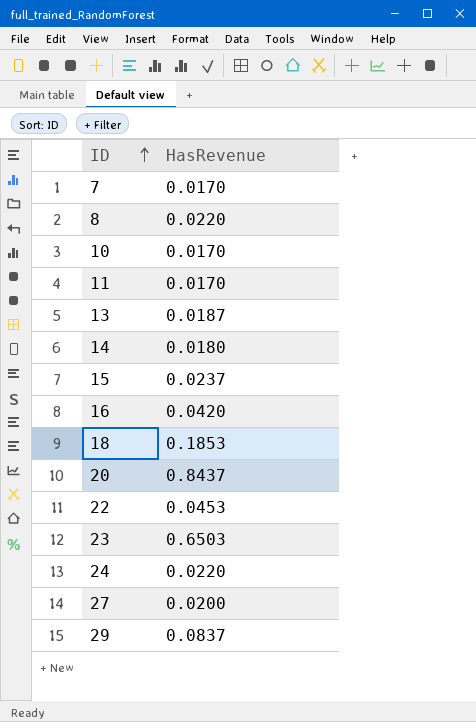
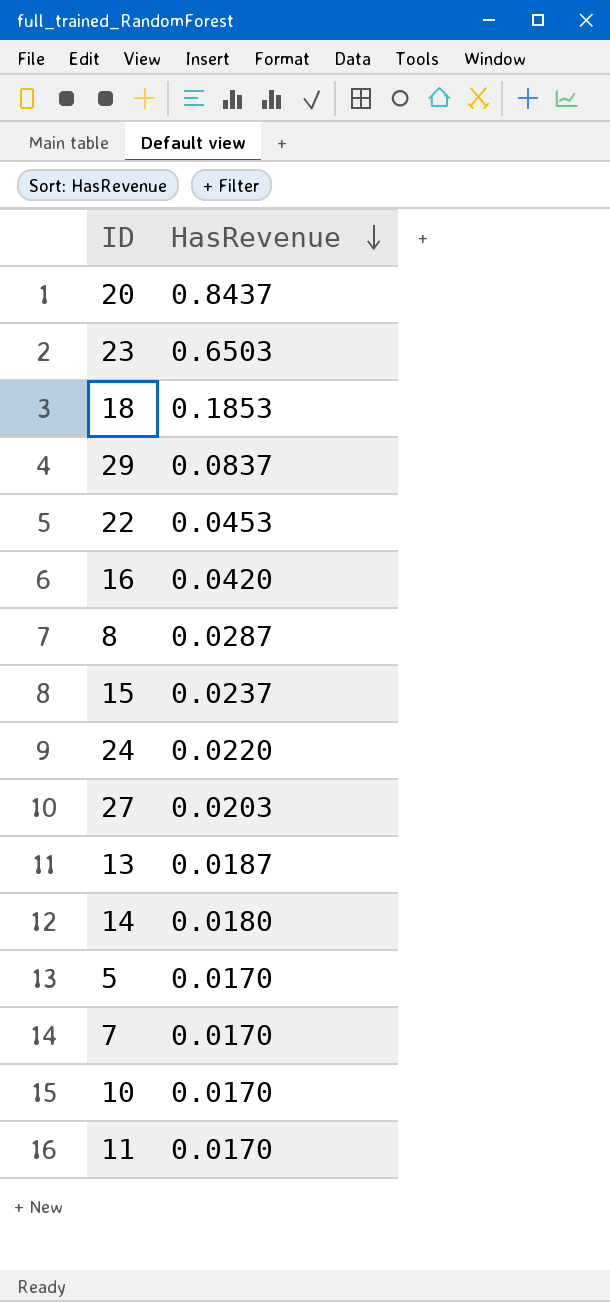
row order: ID ascending -> HasRevenue descending
8 | HasRevenue: 0.0220 -> 0.0287
27 | HasRevenue: 0.0200 -> 0.0203
row 5: none -> 0.0170

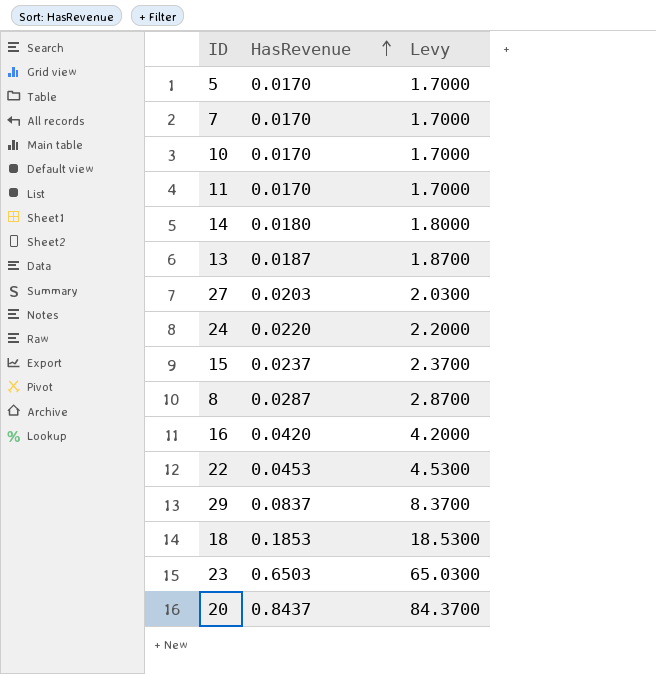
row order: HasRevenue descending -> HasRevenue ascending
column Levy | formula: none -> [HasRevenue] * 100

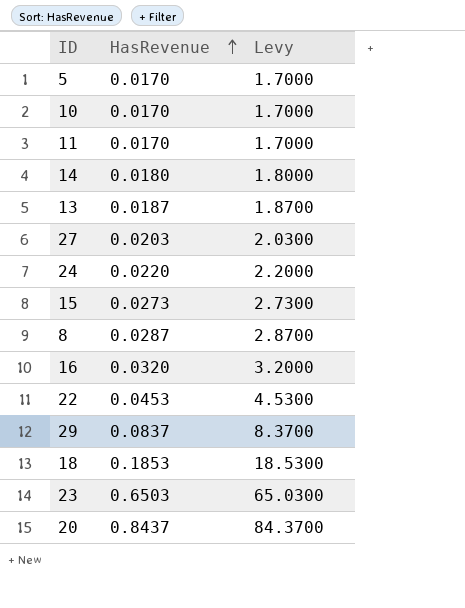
row 7: 0.0170 | 1.7000 -> none
15 | HasRevenue: 0.0237 -> 0.0273
15 | Levy: 2.3700 -> 2.7300
16 | HasRevenue: 0.0420 -> 0.0320
16 | Levy: 4.2000 -> 3.2000

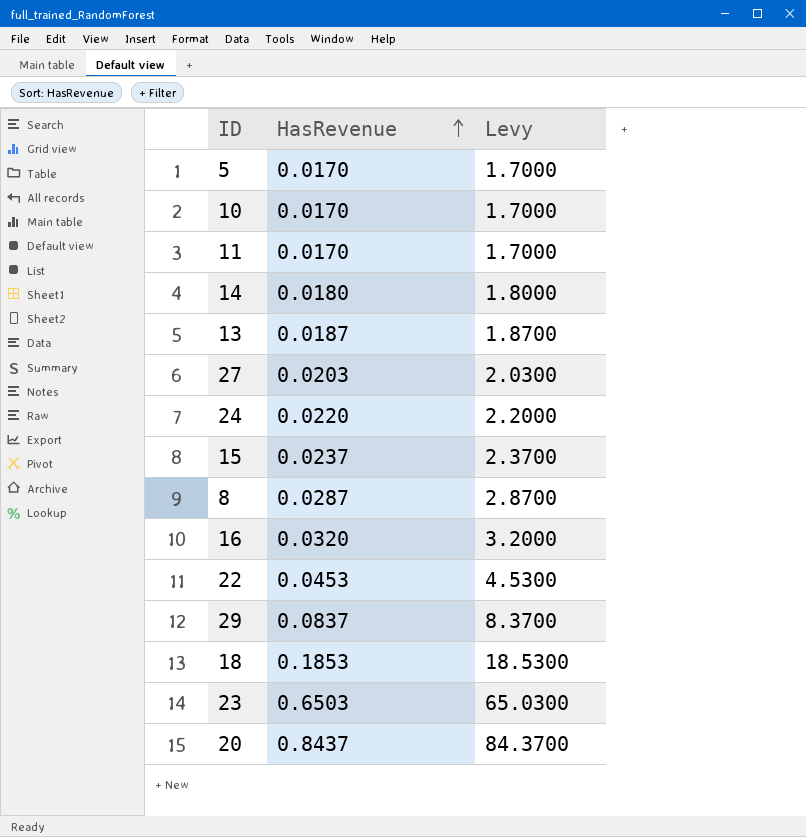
15 | HasRevenue: 0.0273 -> 0.0237
15 | Levy: 2.7300 -> 2.3700

